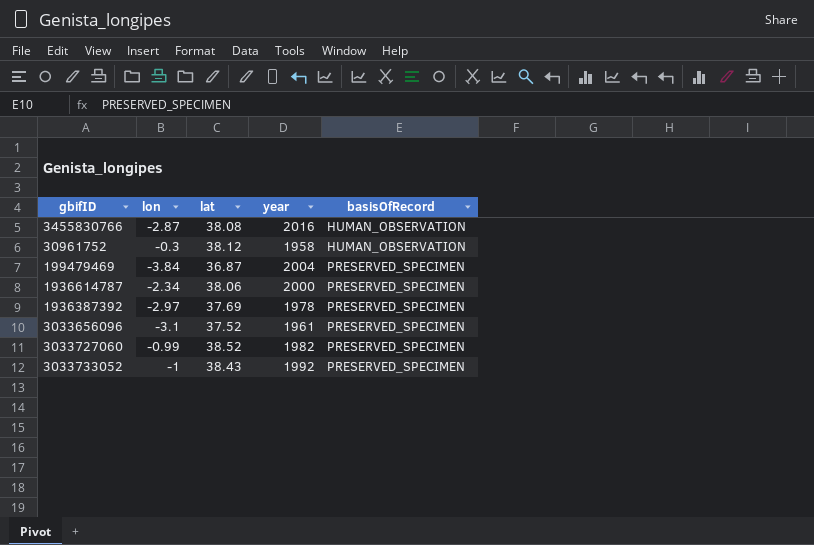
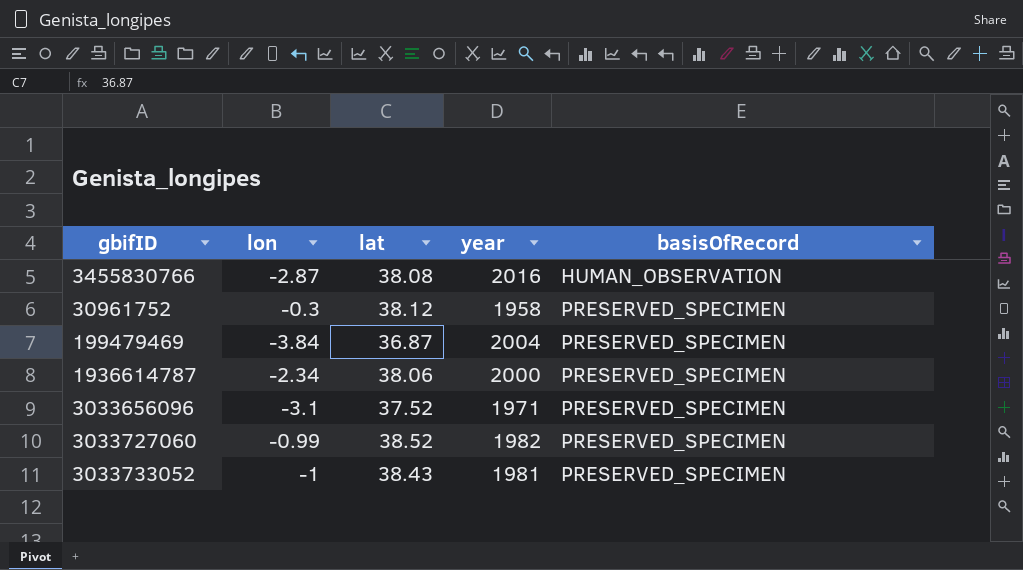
row 1936387392: -2.97 | 37.69 | 1978 | PRESERVED_SPECIMEN -> none
30961752 | basisOfRecord: HUMAN_OBSERVATION -> PRESERVED_SPECIMEN
3033656096 | year: 1961 -> 1971
3033733052 | year: 1992 -> 1981

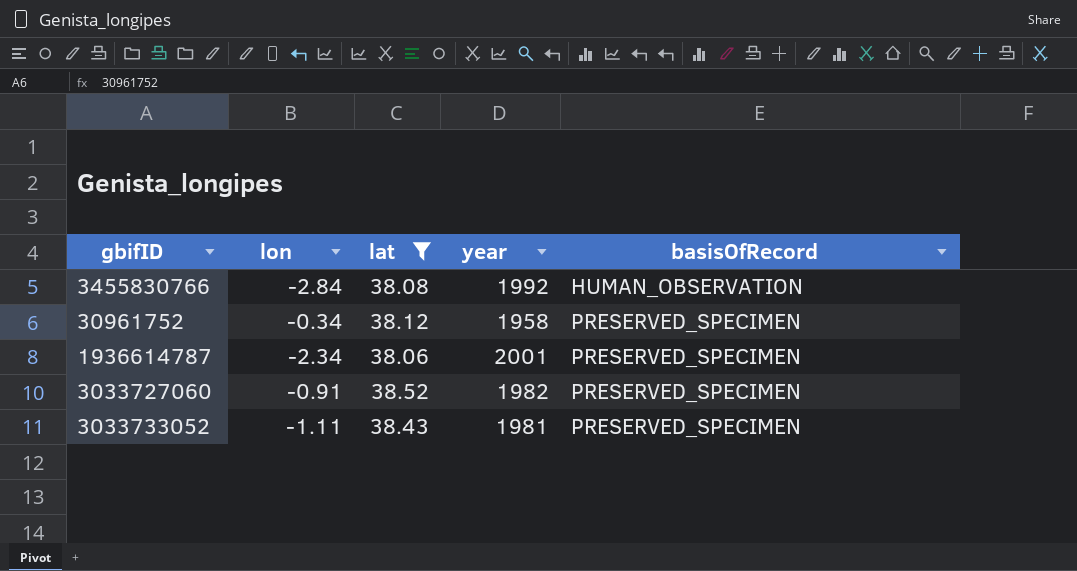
filter: none -> lat >= 38.06
3455830766 | lon: -2.87 -> -2.84
3455830766 | year: 2016 -> 1992
30961752 | lon: -0.3 -> -0.34
1936614787 | year: 2000 -> 2001
3033727060 | lon: -0.99 -> -0.91
3033733052 | lon: -1 -> -1.11

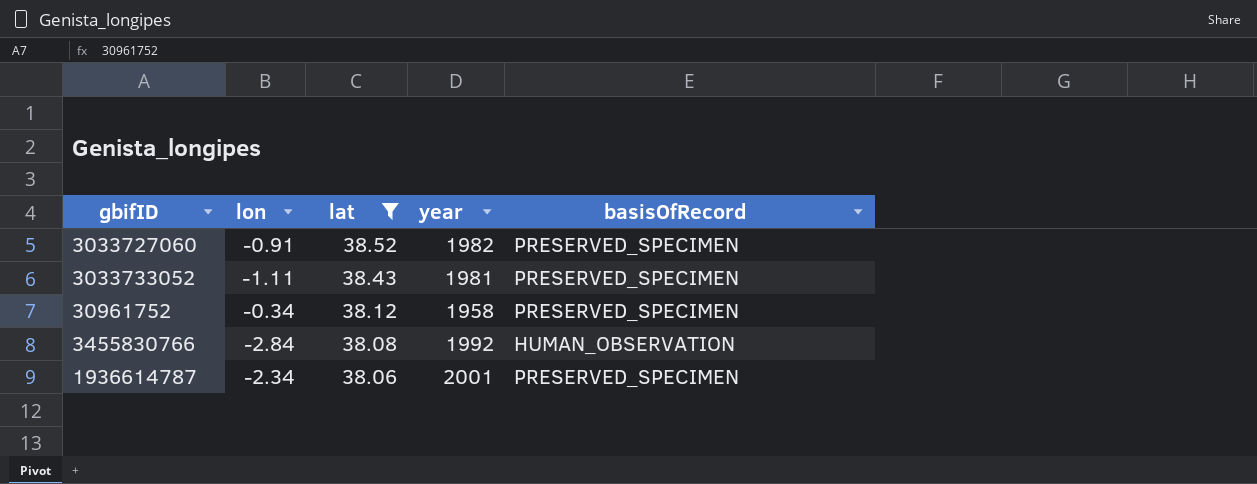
row order: basisOfRecord ascending -> lat descending

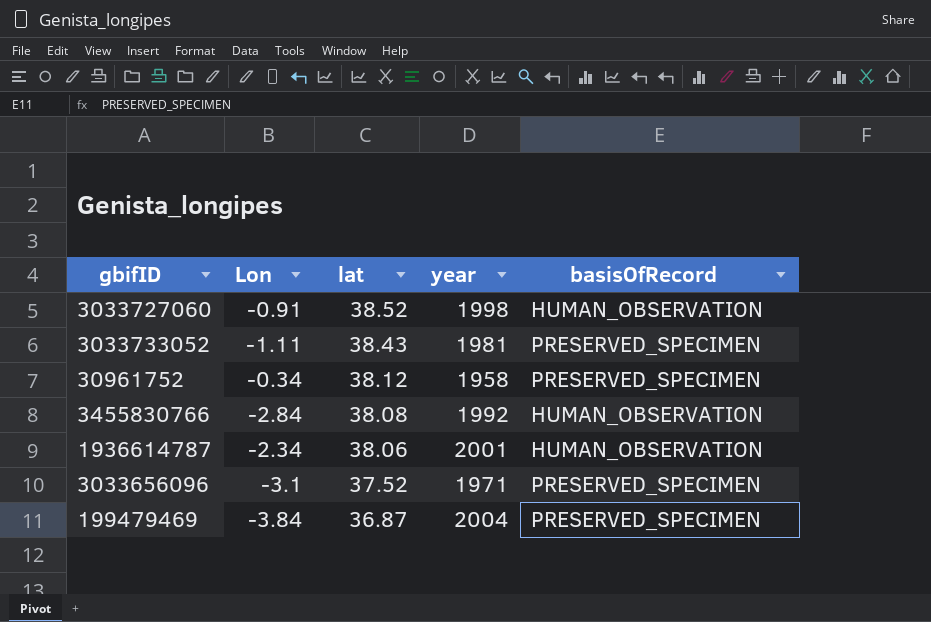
filter: lat >= 38.06 -> none
column name: lon -> Lon
3033727060 | year: 1982 -> 1998
3033727060 | basisOfRecord: PRESERVED_SPECIMEN -> HUMAN_OBSERVATION
1936614787 | basisOfRecord: PRESERVED_SPECIMEN -> HUMAN_OBSERVATION

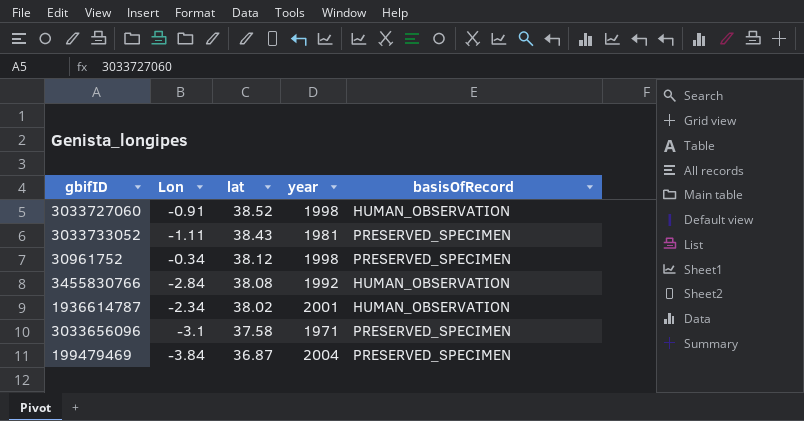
30961752 | year: 1958 -> 1998
1936614787 | lat: 38.06 -> 38.02
3033656096 | lat: 37.52 -> 37.58

